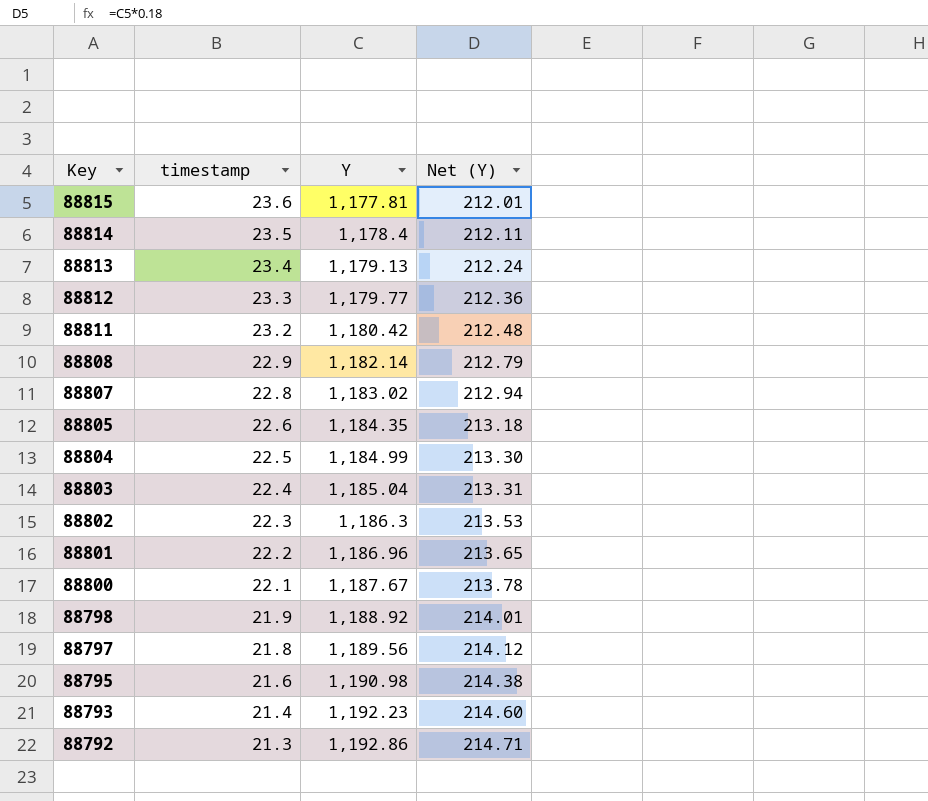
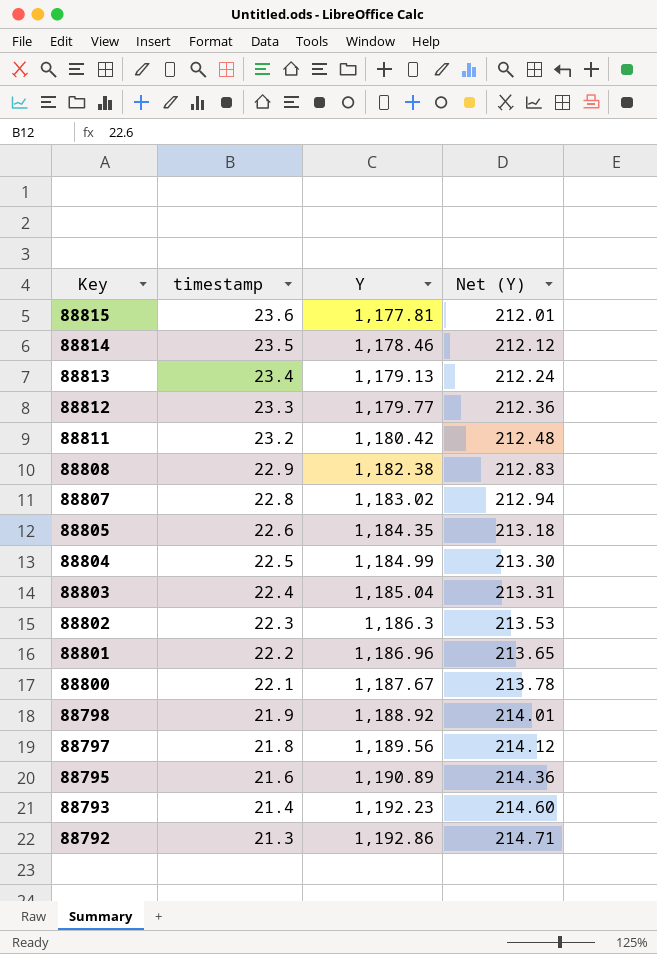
88814 | Y: 1,178.4 -> 1,178.46
88814 | Net (Y): 212.11 -> 212.12
88808 | Y: 1,182.14 -> 1,182.38
88808 | Net (Y): 212.79 -> 212.83
88795 | Y: 1,190.98 -> 1,190.89
88795 | Net (Y): 214.38 -> 214.36

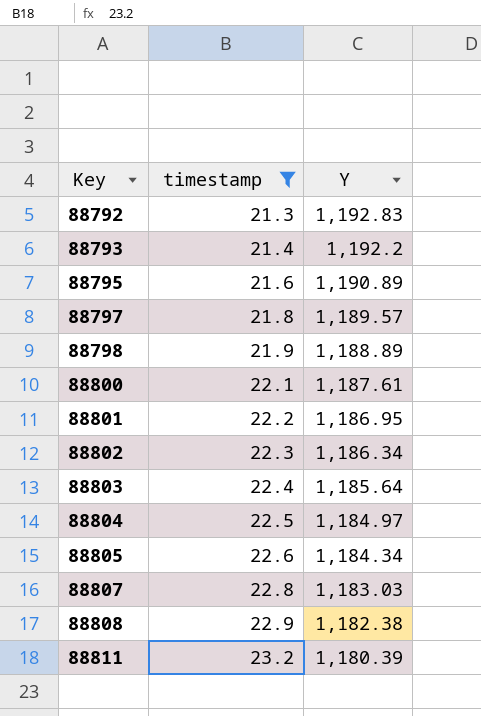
filter: none -> timestamp <= 23.2
row order: Key descending -> Key ascending
column Net (Y) | formula: [Y] * 0.18 -> none
88792 | Y: 1,192.86 -> 1,192.83
88793 | Y: 1,192.23 -> 1,192.2
88797 | Y: 1,189.56 -> 1,189.57
88798 | Y: 1,188.92 -> 1,188.89
88800 | Y: 1,187.67 -> 1,187.61
88801 | Y: 1,186.96 -> 1,186.95
88802 | Y: 1,186.3 -> 1,186.34
88803 | Y: 1,185.04 -> 1,185.64
88804 | Y: 1,184.99 -> 1,184.97
88805 | Y: 1,184.35 -> 1,184.34
88807 | Y: 1,183.02 -> 1,183.03
88811 | Y: 1,180.42 -> 1,180.39

